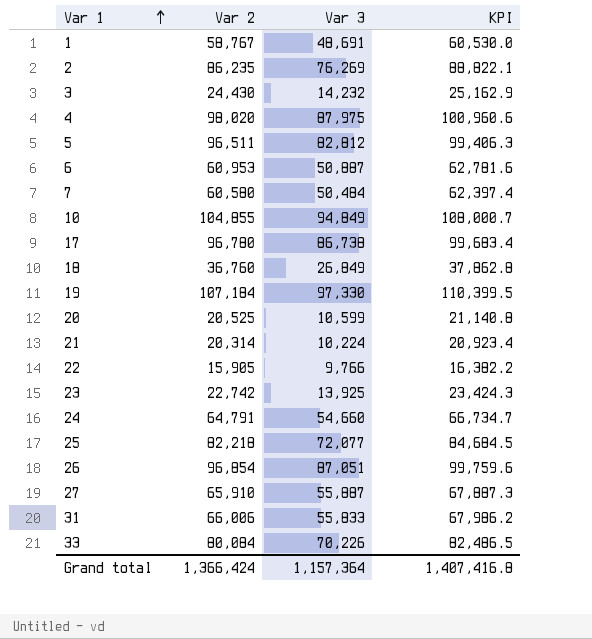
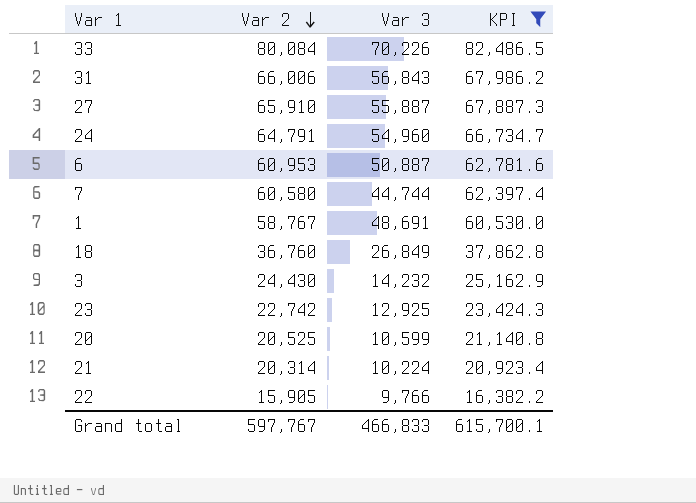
filter: none -> KPI <= 82,486.5
row order: Var 1 ascending -> Var 2 descending
31 | Var 3: 55,833 -> 56,843
24 | Var 3: 54,660 -> 54,960
7 | Var 3: 50,484 -> 44,744
23 | Var 3: 13,925 -> 12,925
Grand total | Var 2: 1,366,424 -> 597,767
Grand total | Var 3: 1,157,364 -> 466,833
Grand total | KPI: 1,407,416.8 -> 615,700.1

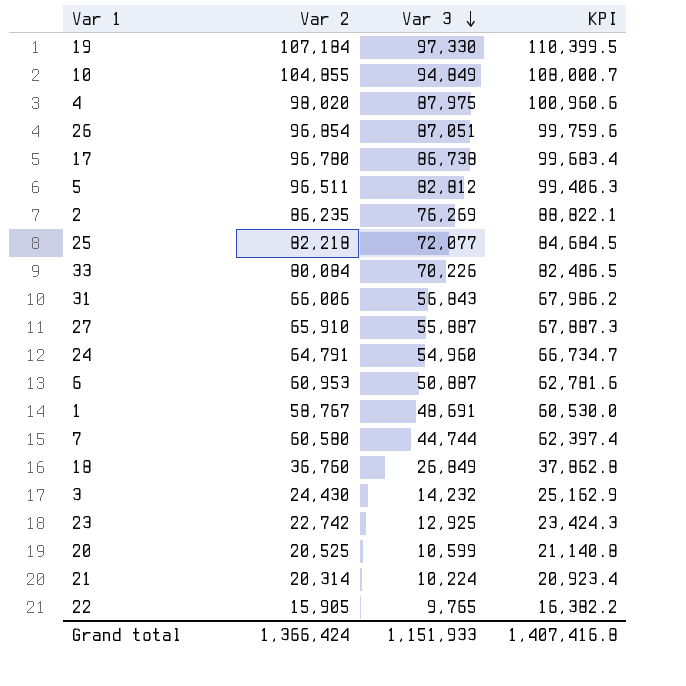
filter: KPI <= 82,486.5 -> none
row order: Var 2 descending -> Var 3 descending
22 | Var 3: 9,766 -> 9,765
Grand total | Var 2: 597,767 -> 1,366,424
Grand total | Var 3: 466,833 -> 1,151,933
Grand total | KPI: 615,700.1 -> 1,407,416.8

